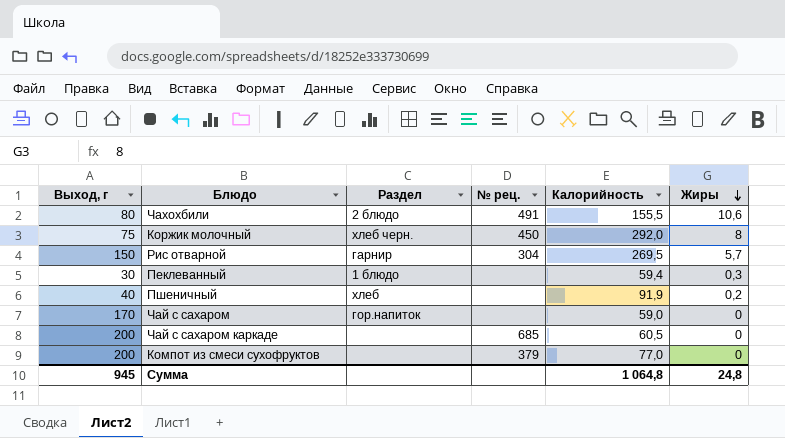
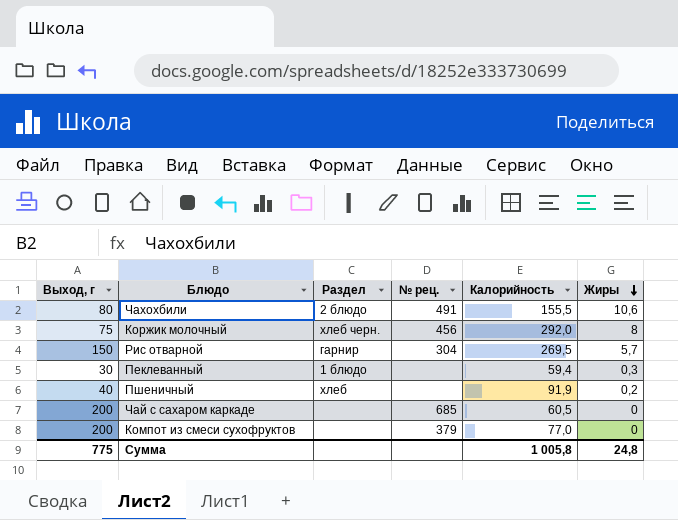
row Чай с сахаром: 170 | гор.напиток | none | 59,0 | 0 -> none
Коржик молочный | № рец.: 450 -> 456
Сумма | Выход, г: 945 -> 775
Сумма | Калорийность: 1 064,8 -> 1 005,8

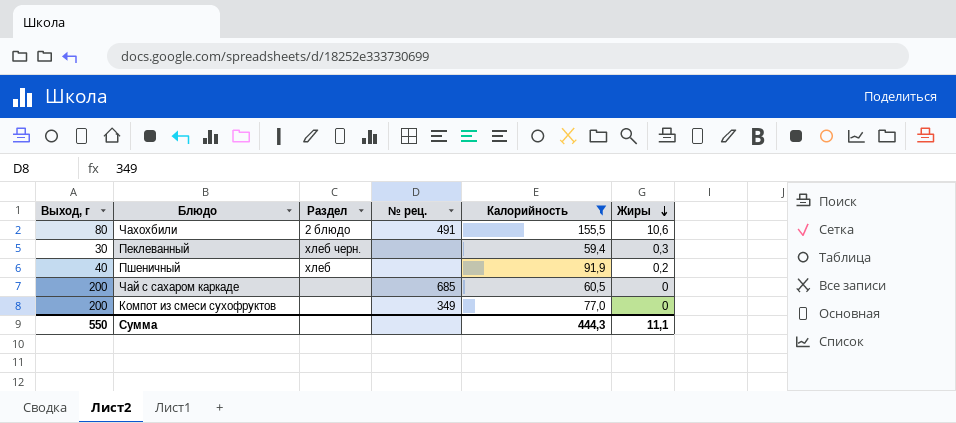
filter: none -> Калорийность <= 155,5
Пеклеванный | Раздел: 1 блюдо -> хлеб черн.
Компот из смеси сухофруктов | № рец.: 379 -> 349
Сумма | Выход, г: 775 -> 550
Сумма | Калорийность: 1 005,8 -> 444,3
Сумма | Жиры: 24,8 -> 11,1

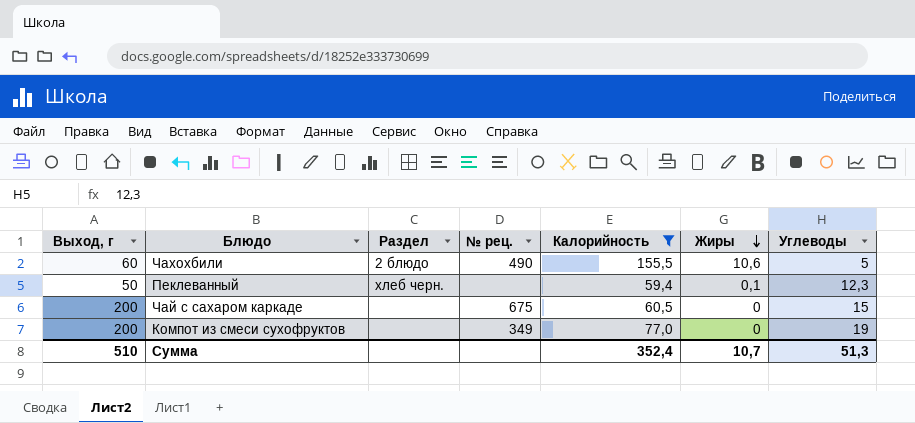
column Углеводы | position: none -> 7
row Пшеничный: 40 | хлеб | none | 91,9 | 0,2 -> none
Чахохбили | Выход, г: 80 -> 60
Чахохбили | № рец.: 491 -> 490
Пеклеванный | Выход, г: 30 -> 50
Пеклеванный | Жиры: 0,3 -> 0,1
Чай с сахаром каркаде | № рец.: 685 -> 675
Сумма | Выход, г: 550 -> 510
Сумма | Калорийность: 444,3 -> 352,4
Сумма | Жиры: 11,1 -> 10,7

